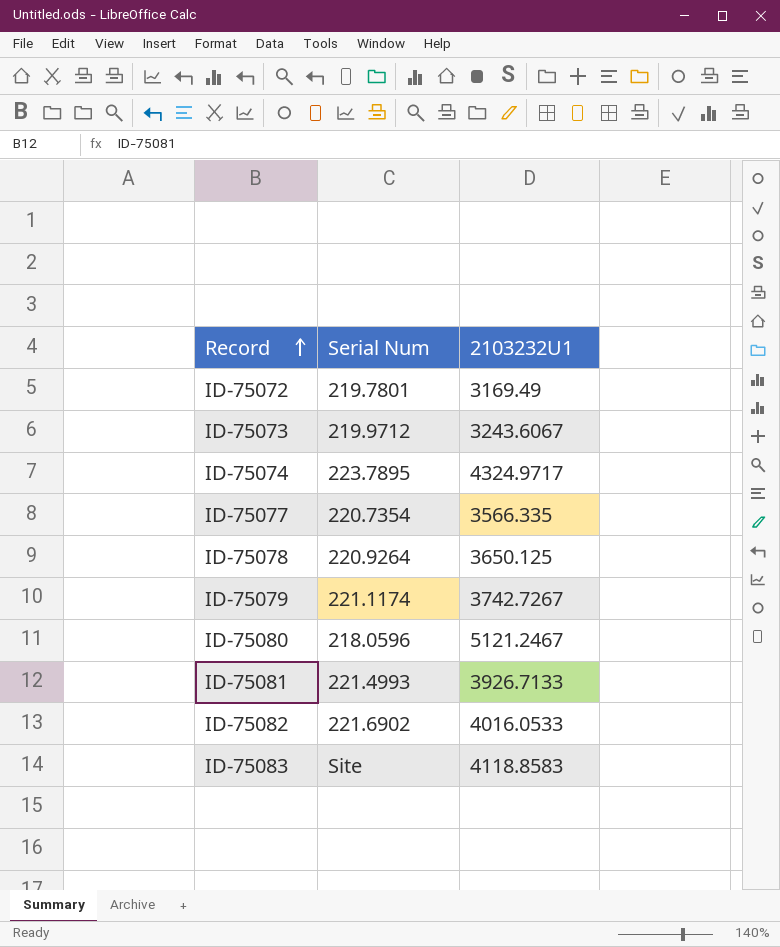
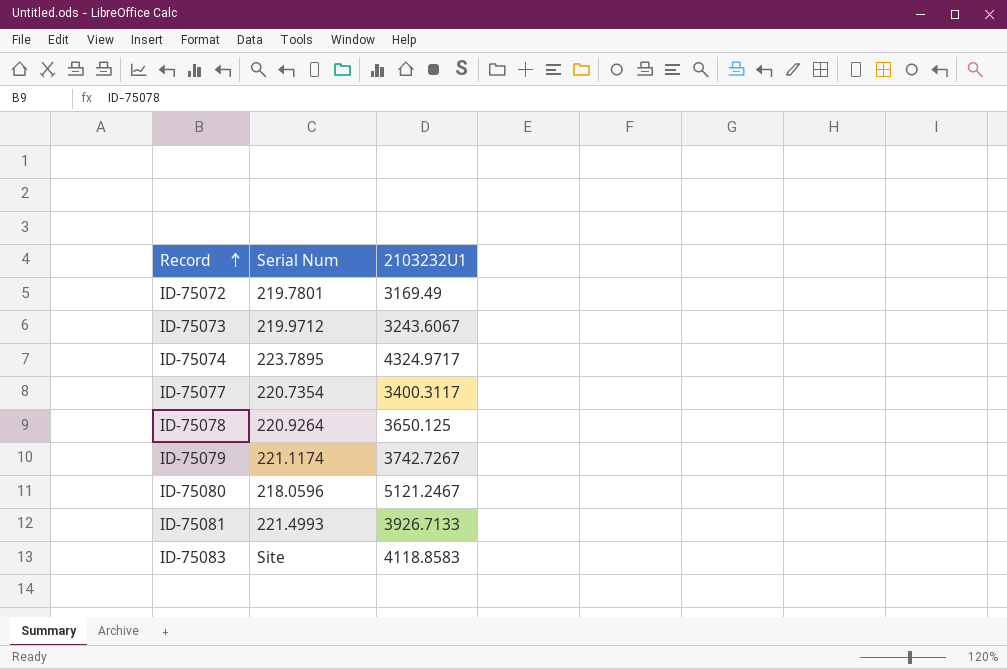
row ID-75082: 221.6902 | 4016.0533 -> none
ID-75077 | 2103232U1: 3566.335 -> 3400.3117

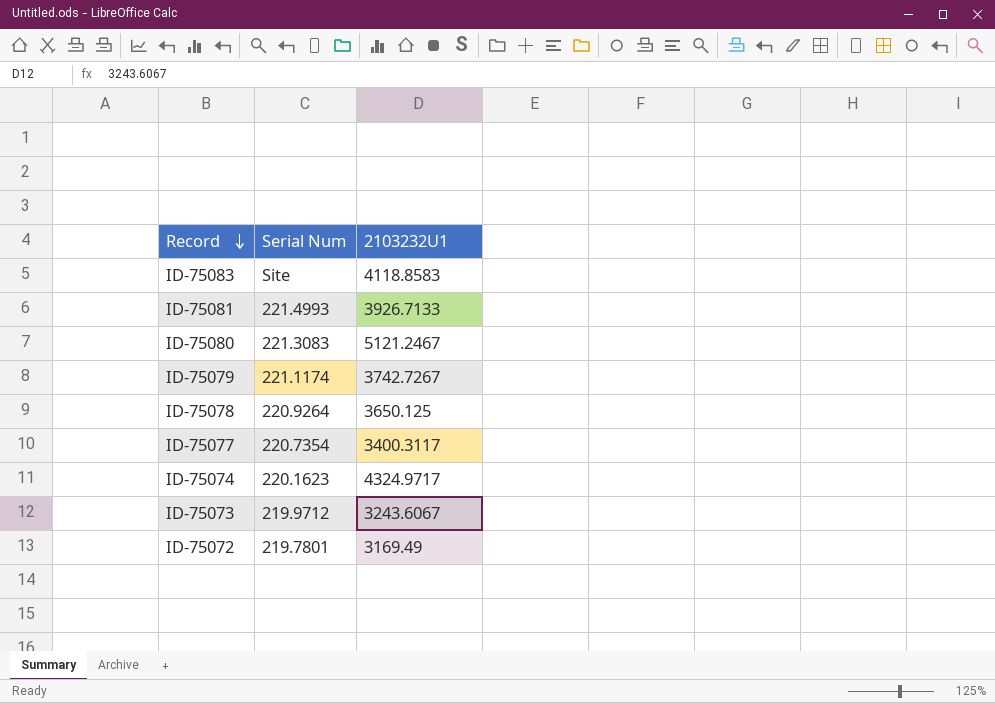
row order: Record ascending -> Record descending
ID-75080 | Serial Num: 218.0596 -> 221.3083
ID-75074 | Serial Num: 223.7895 -> 220.1623

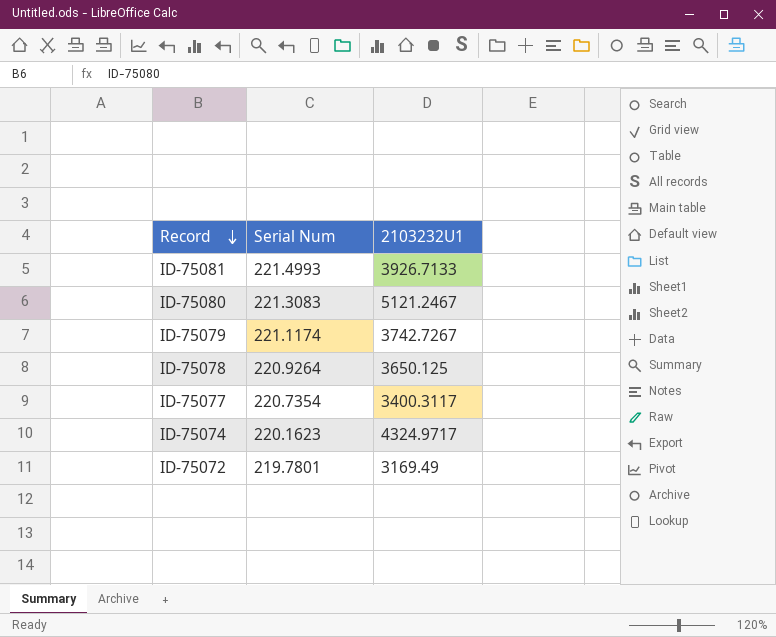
row ID-75083: Site | 4118.8583 -> none
row ID-75073: 219.9712 | 3243.6067 -> none

